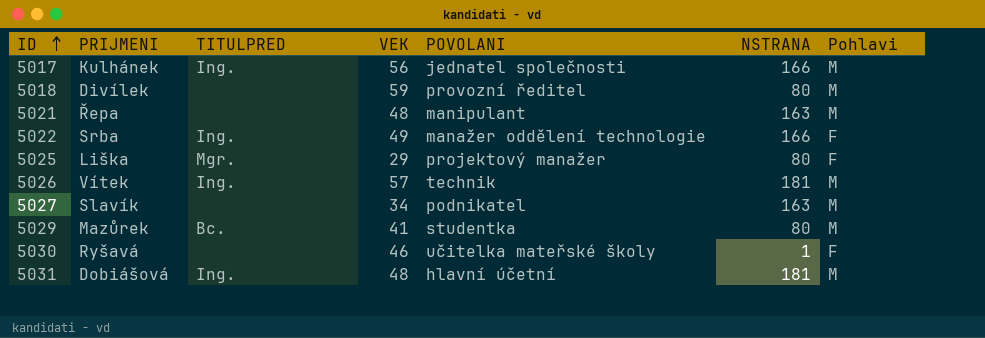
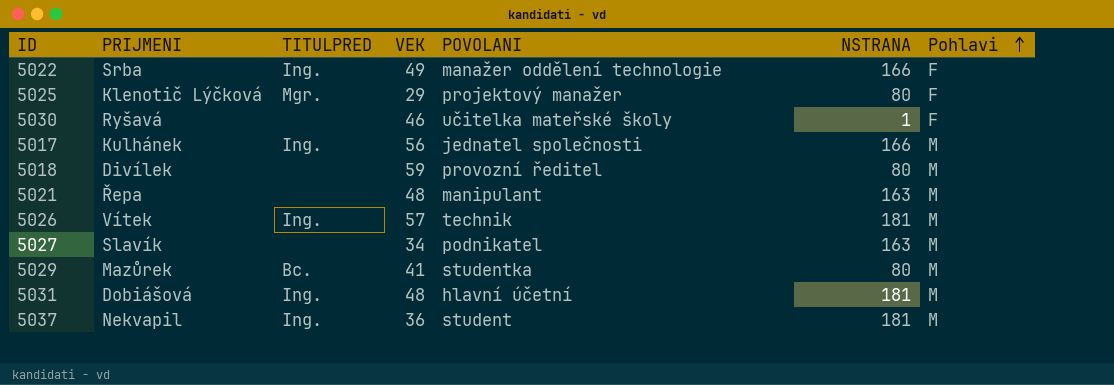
row order: ID ascending -> Pohlavi ascending
5025 | PRIJMENI: Liška -> Klenotič Lýčková
row 5037: none -> Nekvapil | Ing. | 36 | student | 181 | M

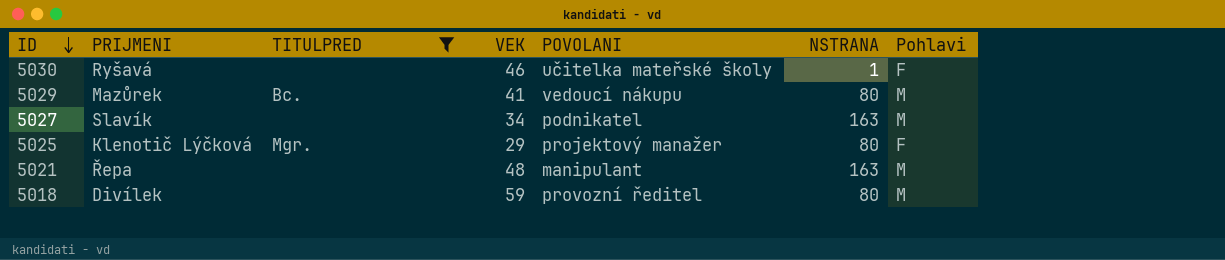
filter: none -> TITULPRED != Ing.
row order: Pohlavi ascending -> ID descending
5029 | POVOLANI: studentka -> vedoucí nákupu

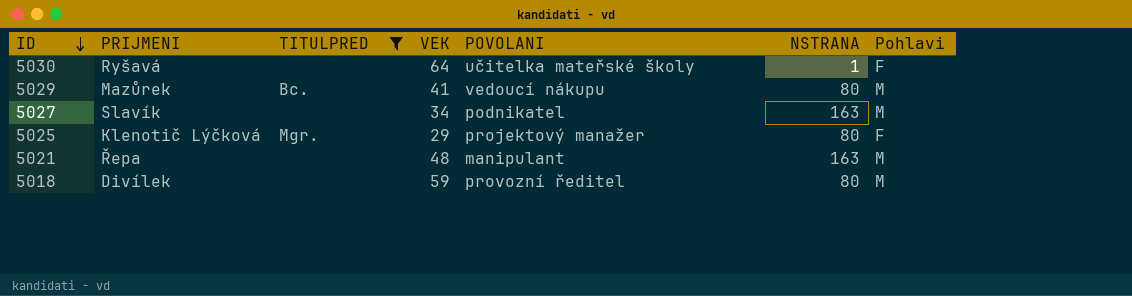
5030 | VEK: 46 -> 64

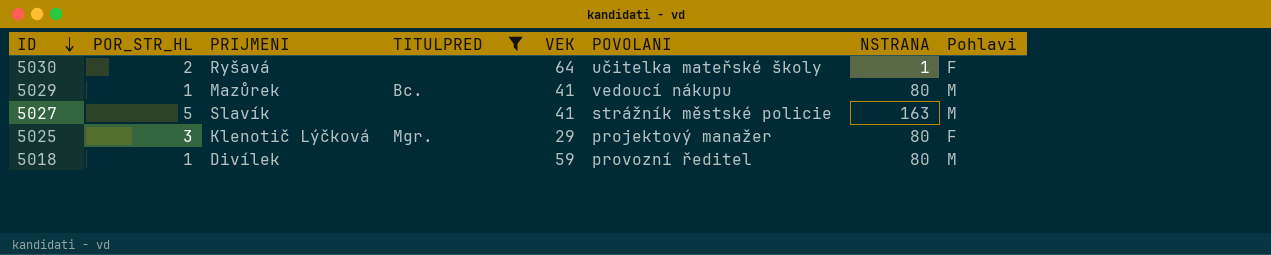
column POR_STR_HL | position: none -> 2
row 5021: Řepa | none | 48 | manipulant | 163 | M -> none
5027 | VEK: 34 -> 41
5027 | POVOLANI: podnikatel -> strážník městské policie

